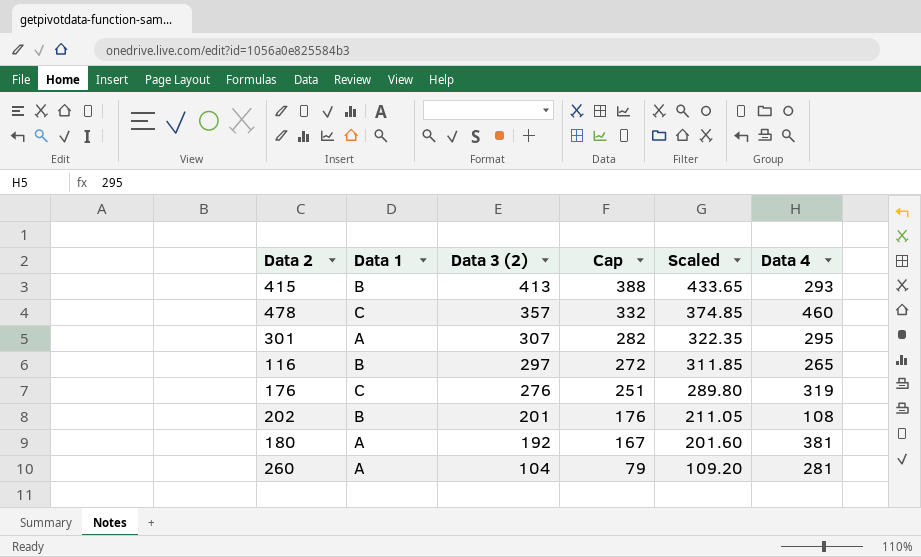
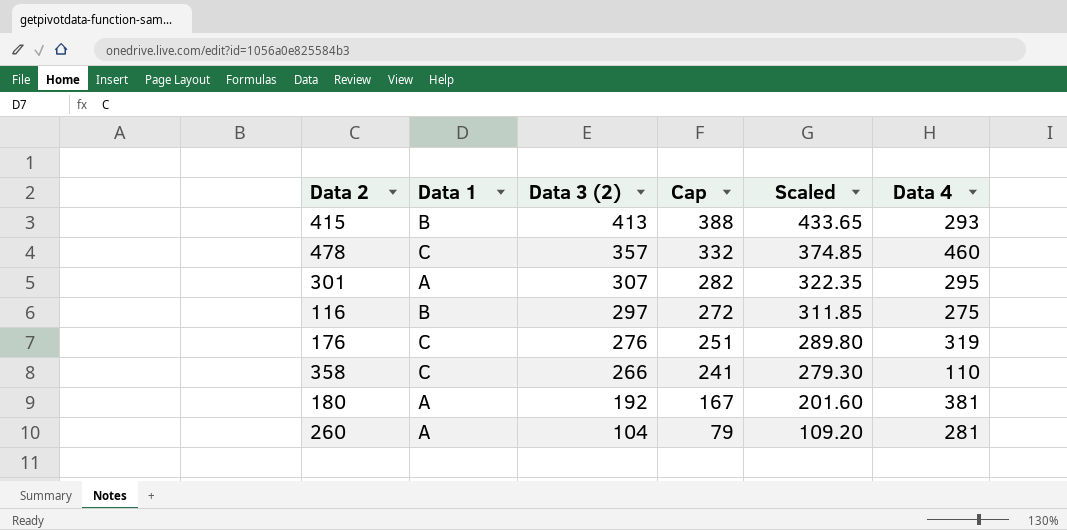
row 202: B | 201 | 176 | 211.05 | 108 -> none
116 | Data 4: 265 -> 275
row 358: none -> C | 266 | 241 | 279.30 | 110

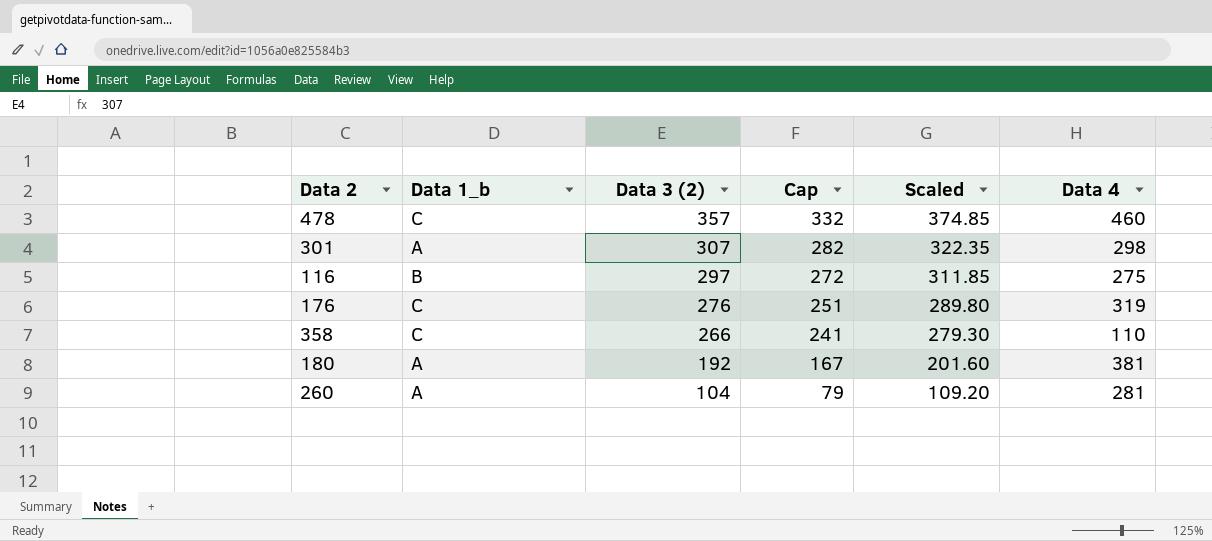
column name: Data 1 -> Data 1_b
row 415: B | 413 | 388 | 433.65 | 293 -> none
301 | Data 4: 295 -> 298

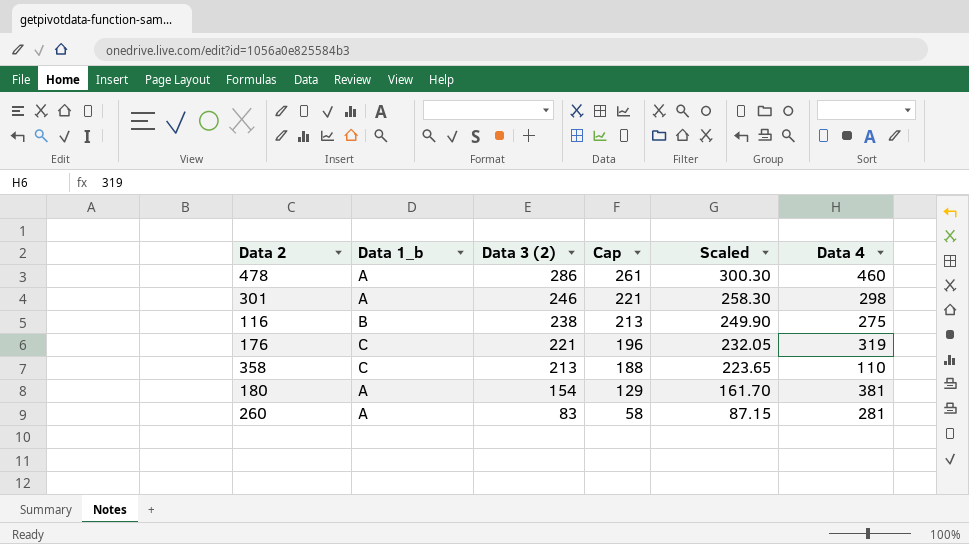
478 | Data 1_b: C -> A
478 | Data 3 (2): 357 -> 286
478 | Cap: 332 -> 261
478 | Scaled: 374.85 -> 300.30
301 | Data 3 (2): 307 -> 246
301 | Cap: 282 -> 221
301 | Scaled: 322.35 -> 258.30
116 | Data 3 (2): 297 -> 238
116 | Cap: 272 -> 213
116 | Scaled: 311.85 -> 249.90
176 | Data 3 (2): 276 -> 221
176 | Cap: 251 -> 196
176 | Scaled: 289.80 -> 232.05
358 | Data 3 (2): 266 -> 213
358 | Cap: 241 -> 188
358 | Scaled: 279.30 -> 223.65
180 | Data 3 (2): 192 -> 154
180 | Cap: 167 -> 129
180 | Scaled: 201.60 -> 161.70
260 | Data 3 (2): 104 -> 83
260 | Cap: 79 -> 58
260 | Scaled: 109.20 -> 87.15

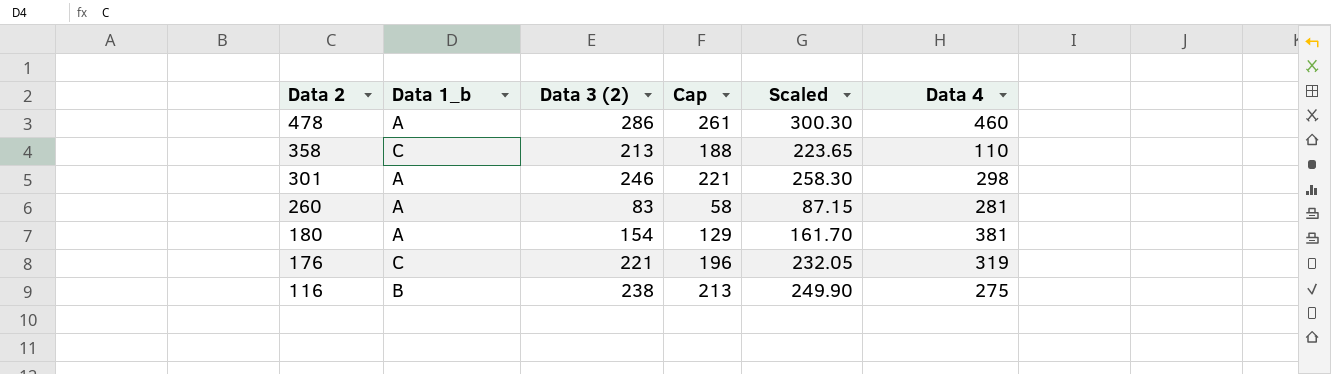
row order: Data 3 (2) descending -> Data 2 descending

